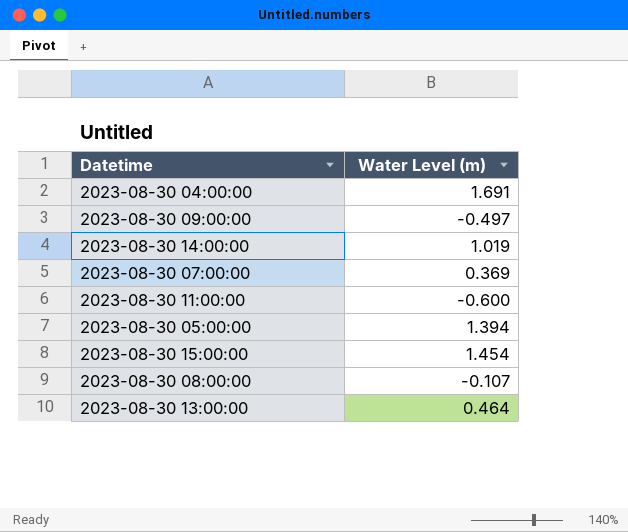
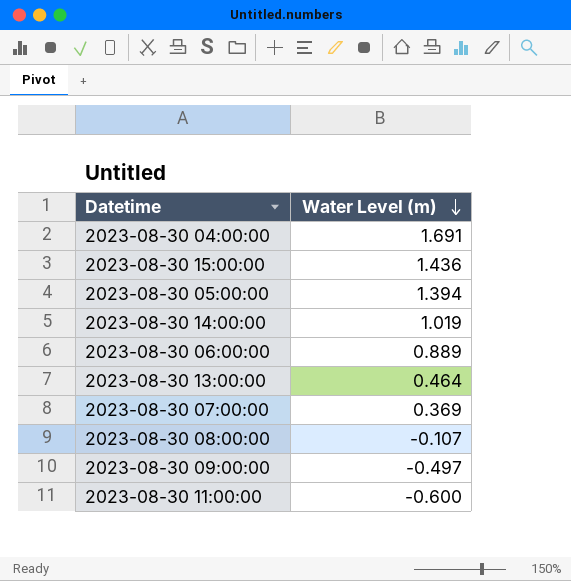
row order: none -> Water Level (m) descending
2023-08-30 15:00:00 | Water Level (m): 1.454 -> 1.436
row 2023-08-30 06:00:00: none -> 0.889

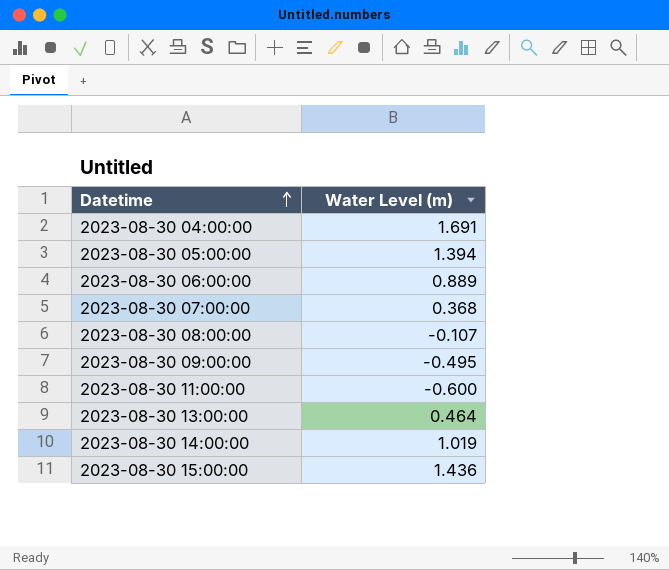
row order: Water Level (m) descending -> Datetime ascending
2023-08-30 07:00:00 | Water Level (m): 0.369 -> 0.368
2023-08-30 09:00:00 | Water Level (m): -0.497 -> -0.495

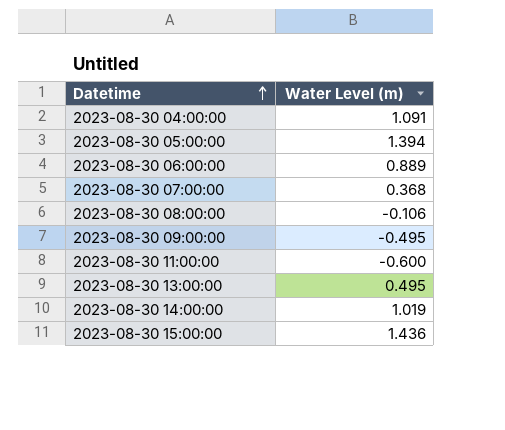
2023-08-30 04:00:00 | Water Level (m): 1.691 -> 1.091
2023-08-30 08:00:00 | Water Level (m): -0.107 -> -0.106
2023-08-30 13:00:00 | Water Level (m): 0.464 -> 0.495

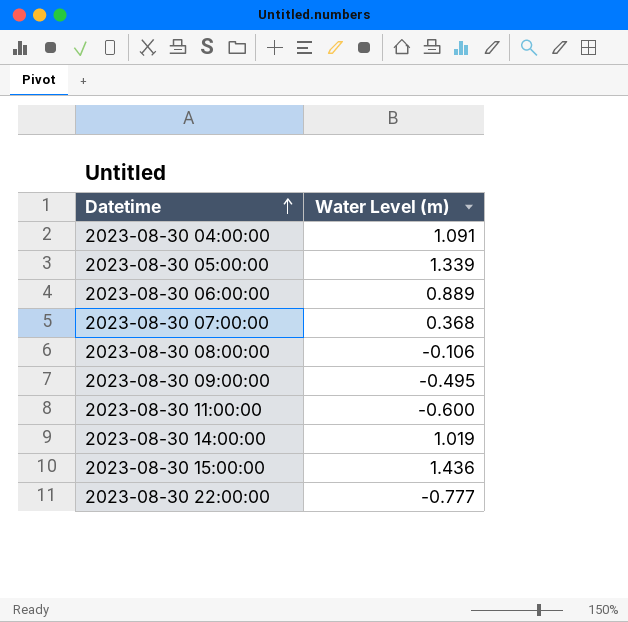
row 2023-08-30 13:00:00: 0.495 -> none
2023-08-30 05:00:00 | Water Level (m): 1.394 -> 1.339
row 2023-08-30 22:00:00: none -> -0.777

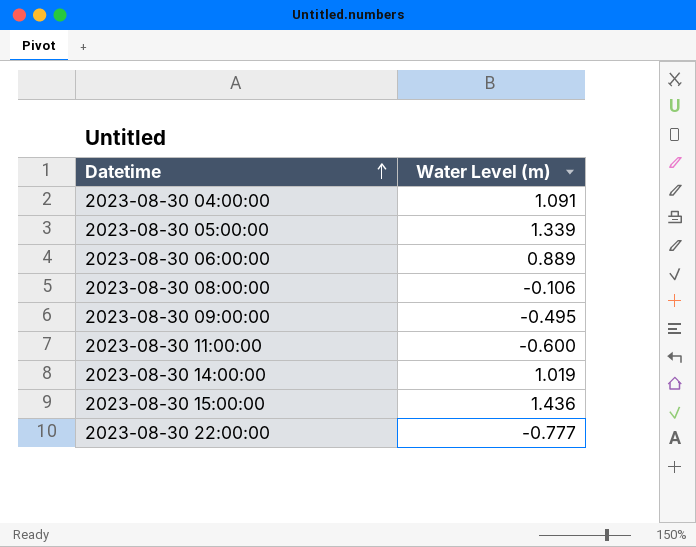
row 2023-08-30 07:00:00: 0.368 -> none

